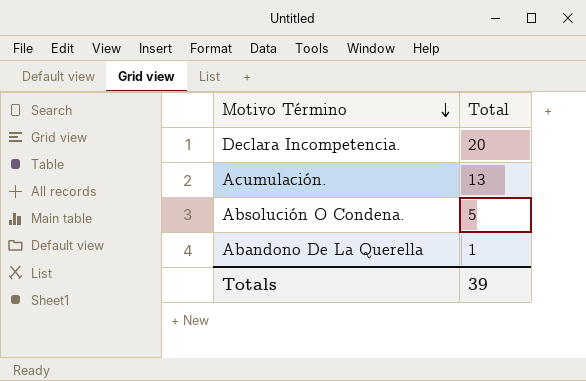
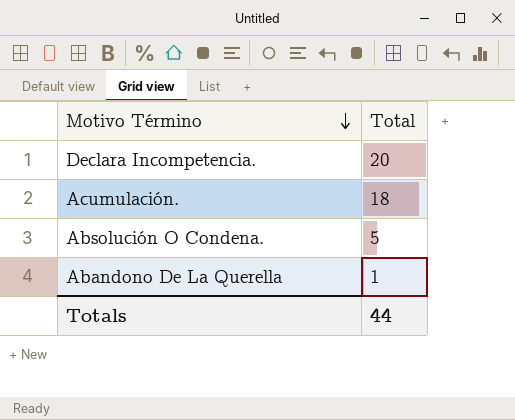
Acumulación. | Total: 13 -> 18
Totals | Total: 39 -> 44

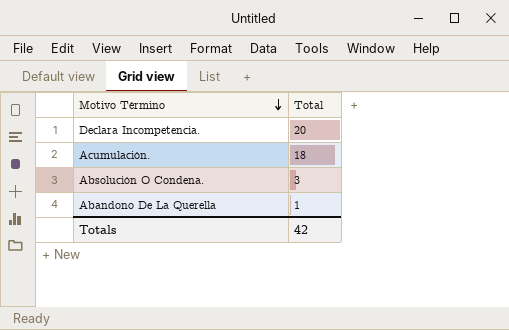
Absolución O Condena. | Total: 5 -> 3
Totals | Total: 44 -> 42

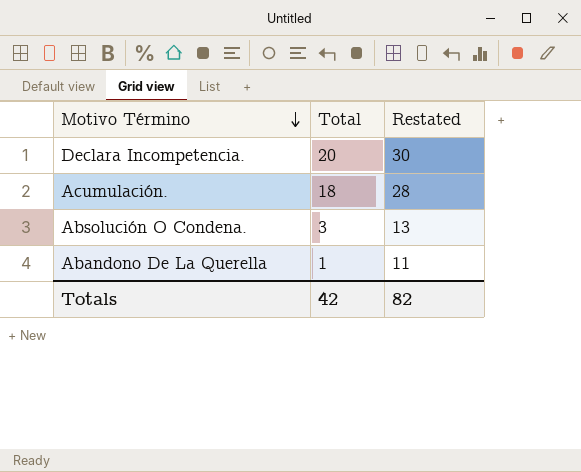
column Restated | formula: none -> [Total] + 10

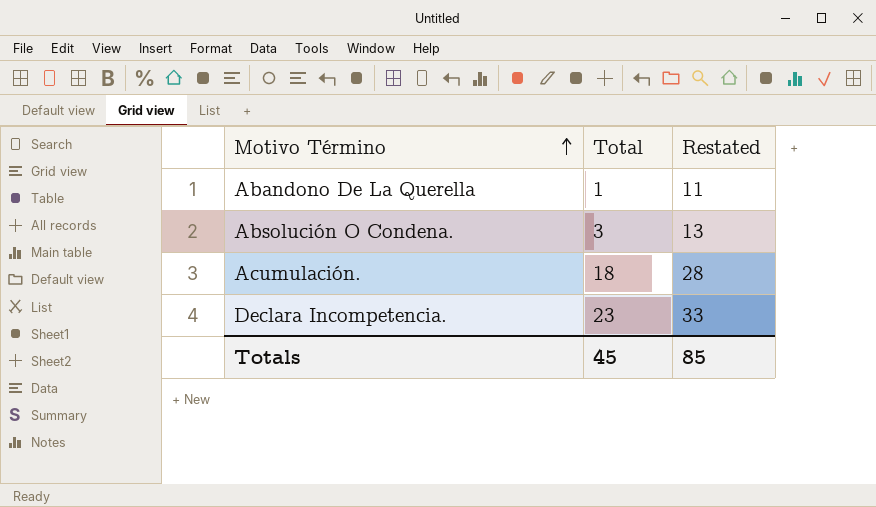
row order: Motivo Término descending -> Motivo Término ascending
Declara Incompetencia. | Total: 20 -> 23
Declara Incompetencia. | Restated: 30 -> 33
Totals | Total: 42 -> 45
Totals | Restated: 82 -> 85

